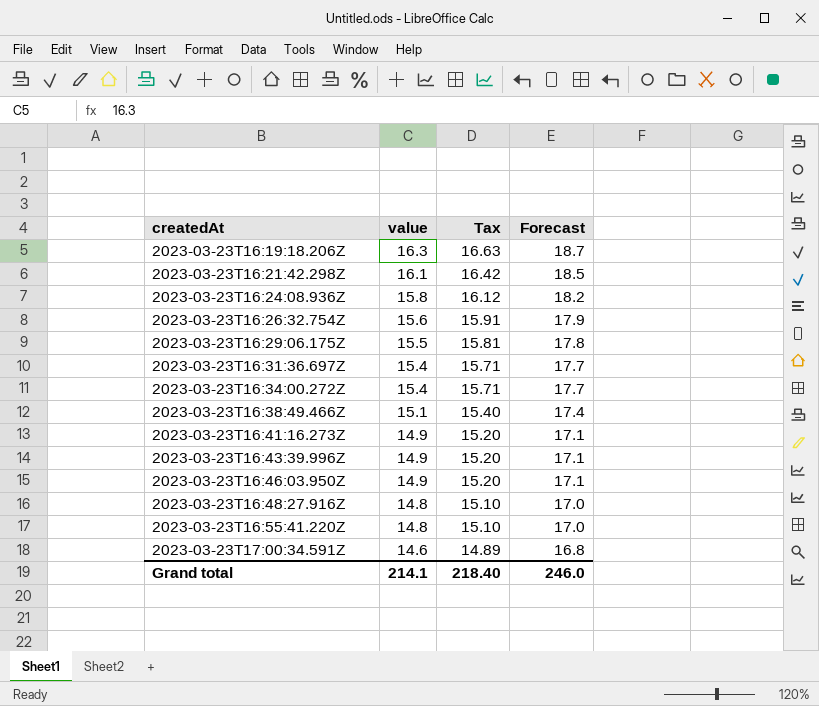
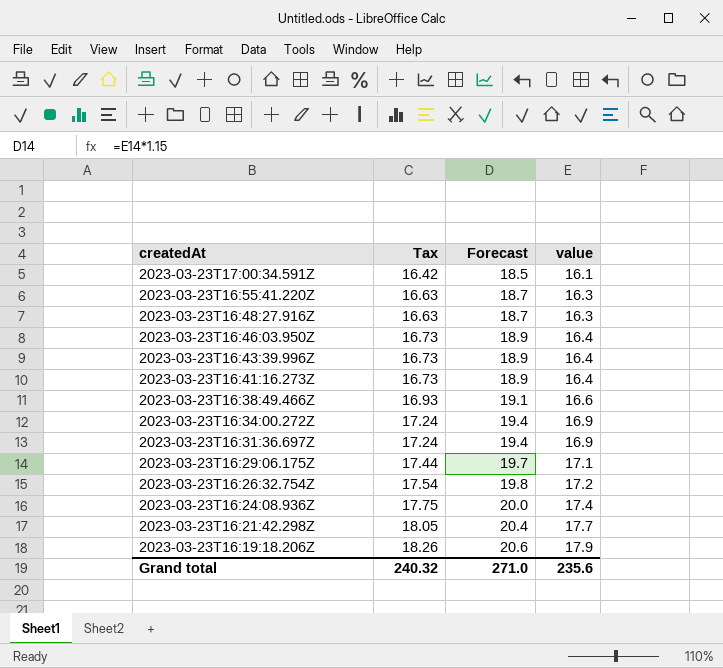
row order: createdAt ascending -> createdAt descending
column value | position: 2 -> 4
2023-03-23T17:00:34.591Z | Tax: 14.89 -> 16.42
2023-03-23T17:00:34.591Z | Forecast: 16.8 -> 18.5
2023-03-23T17:00:34.591Z | value: 14.6 -> 16.1
2023-03-23T16:55:41.220Z | Tax: 15.10 -> 16.63
2023-03-23T16:55:41.220Z | Forecast: 17.0 -> 18.7
2023-03-23T16:55:41.220Z | value: 14.8 -> 16.3
2023-03-23T16:48:27.916Z | Tax: 15.10 -> 16.63
2023-03-23T16:48:27.916Z | Forecast: 17.0 -> 18.7
2023-03-23T16:48:27.916Z | value: 14.8 -> 16.3
2023-03-23T16:46:03.950Z | Tax: 15.20 -> 16.73
2023-03-23T16:46:03.950Z | Forecast: 17.1 -> 18.9
2023-03-23T16:46:03.950Z | value: 14.9 -> 16.4
2023-03-23T16:43:39.996Z | Tax: 15.20 -> 16.73
2023-03-23T16:43:39.996Z | Forecast: 17.1 -> 18.9
2023-03-23T16:43:39.996Z | value: 14.9 -> 16.4
2023-03-23T16:41:16.273Z | Tax: 15.20 -> 16.73
2023-03-23T16:41:16.273Z | Forecast: 17.1 -> 18.9
2023-03-23T16:41:16.273Z | value: 14.9 -> 16.4
2023-03-23T16:38:49.466Z | Tax: 15.40 -> 16.93
2023-03-23T16:38:49.466Z | Forecast: 17.4 -> 19.1
2023-03-23T16:38:49.466Z | value: 15.1 -> 16.6
2023-03-23T16:34:00.272Z | Tax: 15.71 -> 17.24
2023-03-23T16:34:00.272Z | Forecast: 17.7 -> 19.4
2023-03-23T16:34:00.272Z | value: 15.4 -> 16.9
2023-03-23T16:31:36.697Z | Tax: 15.71 -> 17.24
2023-03-23T16:31:36.697Z | Forecast: 17.7 -> 19.4
2023-03-23T16:31:36.697Z | value: 15.4 -> 16.9
2023-03-23T16:29:06.175Z | Tax: 15.81 -> 17.44
2023-03-23T16:29:06.175Z | Forecast: 17.8 -> 19.7
2023-03-23T16:29:06.175Z | value: 15.5 -> 17.1
2023-03-23T16:26:32.754Z | Tax: 15.91 -> 17.54
2023-03-23T16:26:32.754Z | Forecast: 17.9 -> 19.8
2023-03-23T16:26:32.754Z | value: 15.6 -> 17.2
2023-03-23T16:24:08.936Z | Tax: 16.12 -> 17.75
2023-03-23T16:24:08.936Z | Forecast: 18.2 -> 20.0
2023-03-23T16:24:08.936Z | value: 15.8 -> 17.4
2023-03-23T16:21:42.298Z | Tax: 16.42 -> 18.05
2023-03-23T16:21:42.298Z | Forecast: 18.5 -> 20.4
2023-03-23T16:21:42.298Z | value: 16.1 -> 17.7
2023-03-23T16:19:18.206Z | Tax: 16.63 -> 18.26
2023-03-23T16:19:18.206Z | Forecast: 18.7 -> 20.6
2023-03-23T16:19:18.206Z | value: 16.3 -> 17.9
Grand total | Tax: 218.40 -> 240.32
Grand total | Forecast: 246.0 -> 271.0
Grand total | value: 214.1 -> 235.6

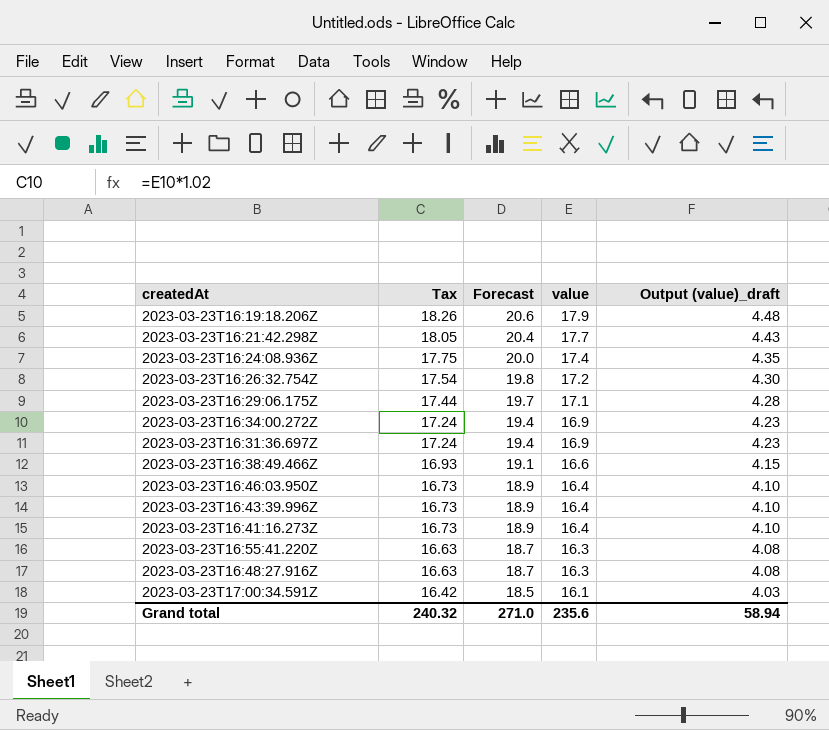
row order: createdAt descending -> Tax descending
column Output (value)_draft | formula: none -> [value] * 0.25

